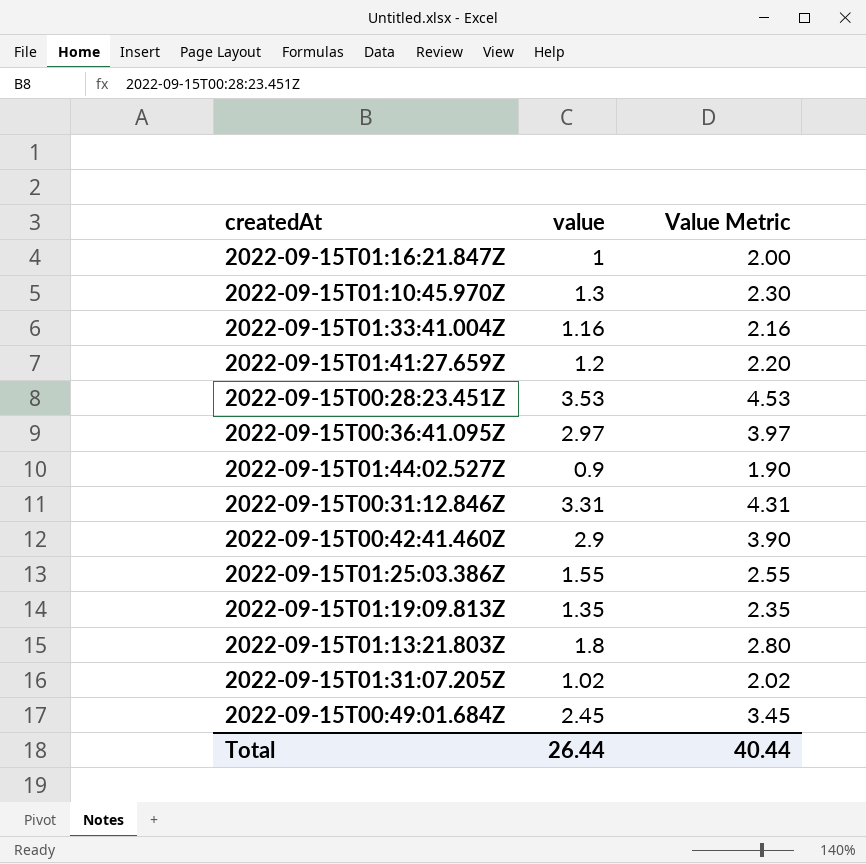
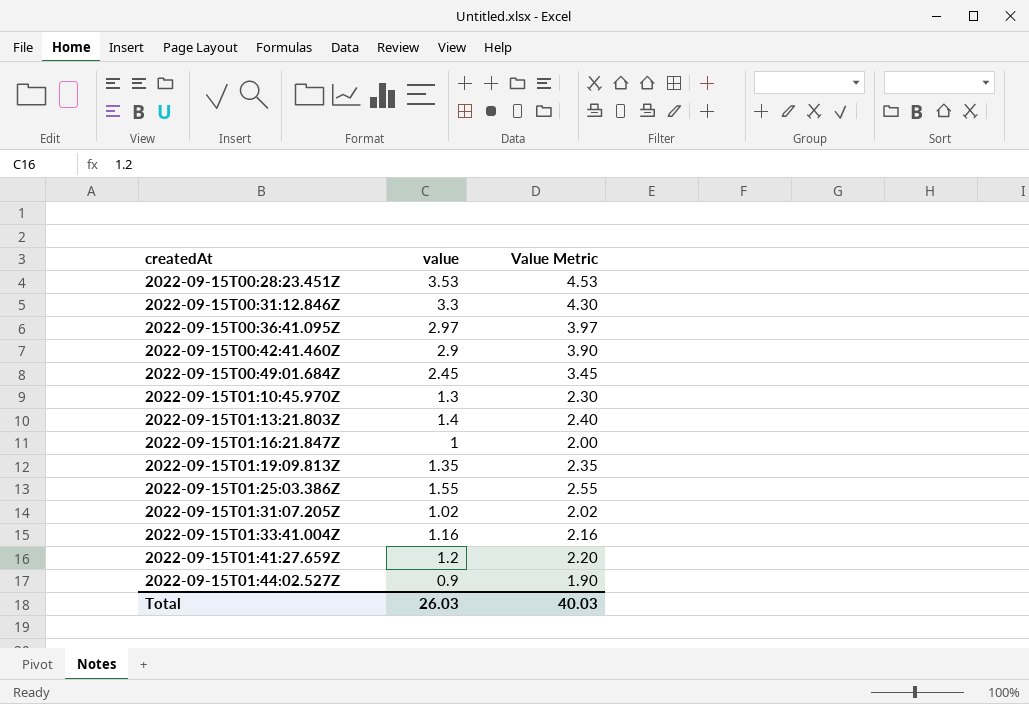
row order: none -> createdAt ascending
2022-09-15T00:31:12.846Z | value: 3.31 -> 3.3
2022-09-15T00:31:12.846Z | Value Metric: 4.31 -> 4.30
2022-09-15T01:13:21.803Z | value: 1.8 -> 1.4
2022-09-15T01:13:21.803Z | Value Metric: 2.80 -> 2.40
Total | value: 26.44 -> 26.03
Total | Value Metric: 40.44 -> 40.03

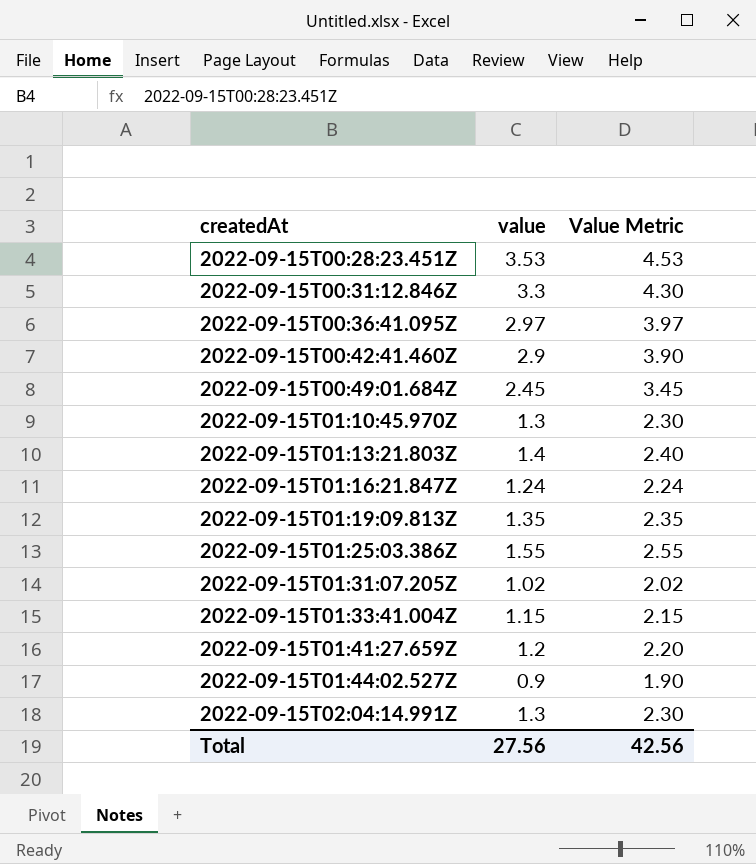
2022-09-15T01:16:21.847Z | value: 1 -> 1.24
2022-09-15T01:16:21.847Z | Value Metric: 2.00 -> 2.24
2022-09-15T01:33:41.004Z | value: 1.16 -> 1.15
2022-09-15T01:33:41.004Z | Value Metric: 2.16 -> 2.15
row 2022-09-15T02:04:14.991Z: none -> 1.3 | 2.30
Total | value: 26.03 -> 27.56
Total | Value Metric: 40.03 -> 42.56

